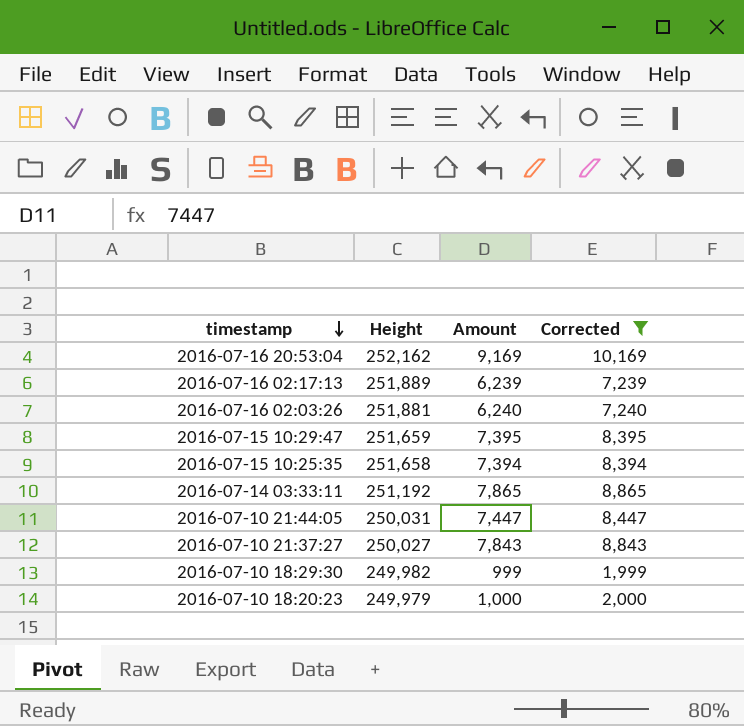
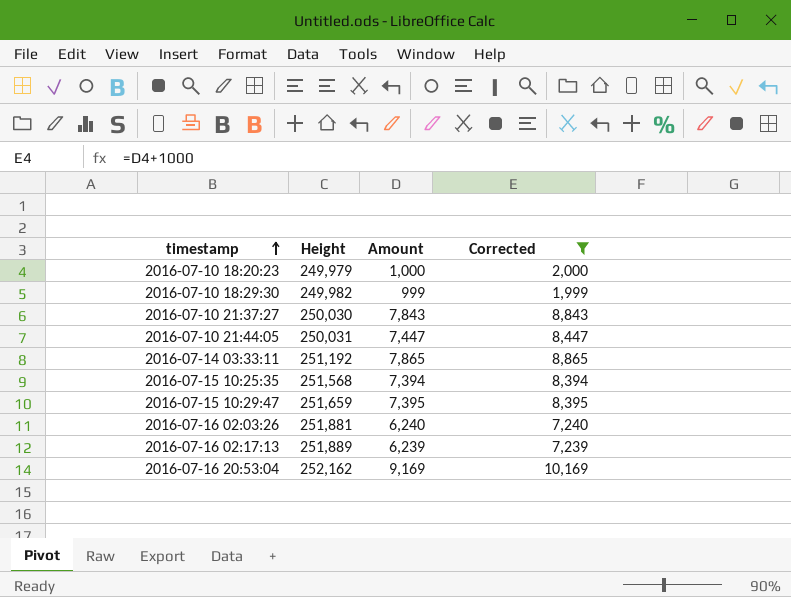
row order: timestamp descending -> timestamp ascending
2016-07-10 21:37:27 | Height: 250,027 -> 250,030
2016-07-15 10:25:35 | Height: 251,658 -> 251,568

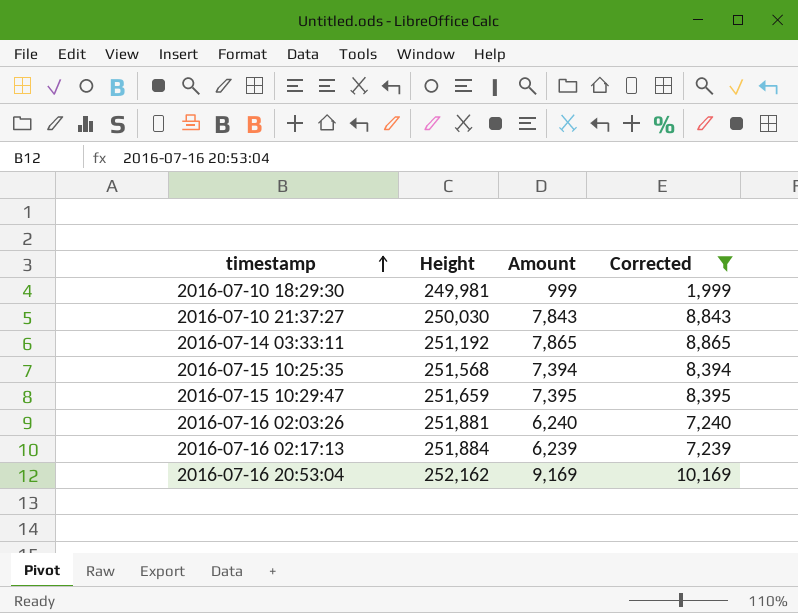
row 2016-07-10 18:20:23: 249,979 | 1,000 | 2,000 -> none
row 2016-07-10 21:44:05: 250,031 | 7,447 | 8,447 -> none
2016-07-10 18:29:30 | Height: 249,982 -> 249,981
2016-07-16 02:17:13 | Height: 251,889 -> 251,884

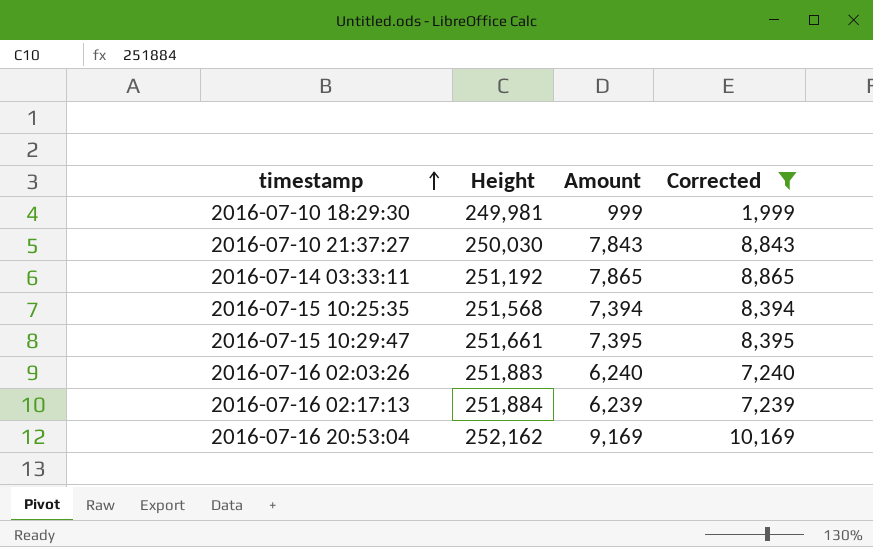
2016-07-15 10:29:47 | Height: 251,659 -> 251,661
2016-07-16 02:03:26 | Height: 251,881 -> 251,883

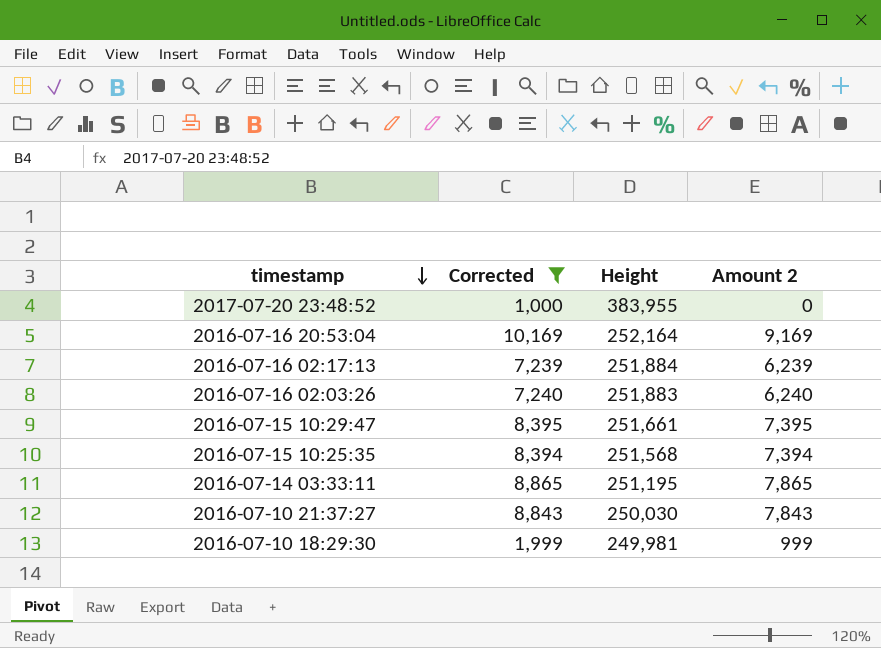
row order: timestamp ascending -> timestamp descending
column Corrected | position: 4 -> 2
column name: Amount -> Amount 2
row 2017-07-20 23:48:52: none -> 1,000 | 383,955 | 0
2016-07-16 20:53:04 | Height: 252,162 -> 252,164
2016-07-14 03:33:11 | Height: 251,192 -> 251,195

